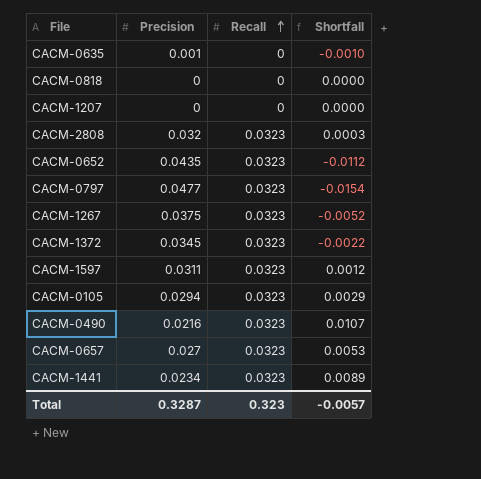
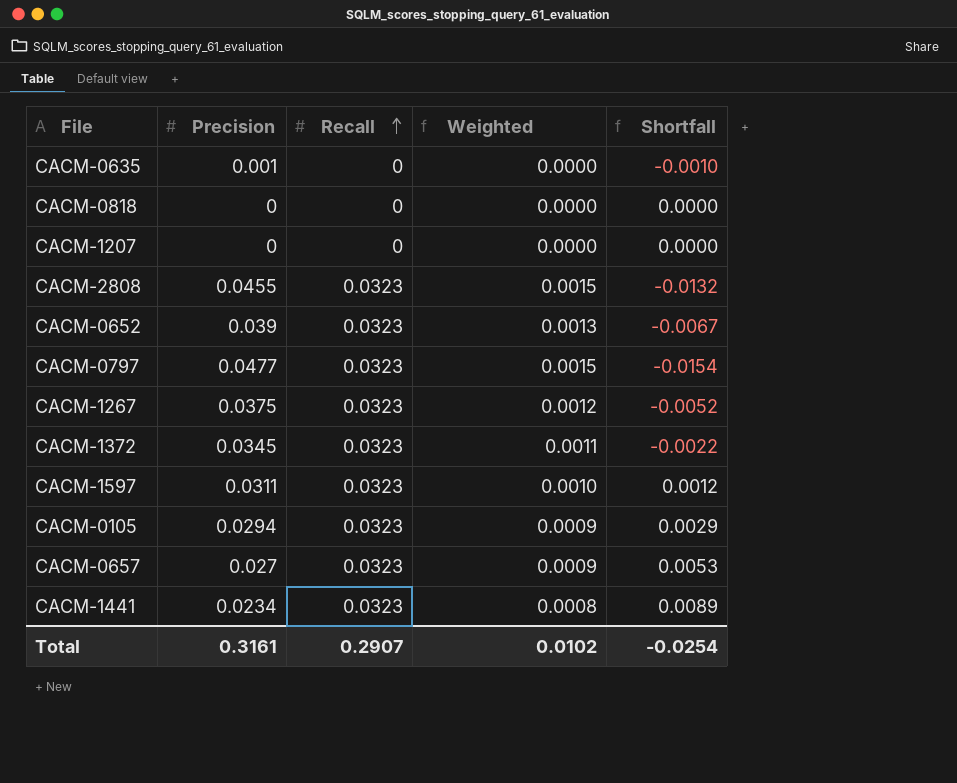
column Weighted | formula: none -> [Precision] * [Recall]
row CACM-0490: 0.0216 | 0.0323 | 0.0107 -> none
CACM-2808 | Precision: 0.032 -> 0.0455
CACM-2808 | Shortfall: 0.0003 -> -0.0132
CACM-0652 | Precision: 0.0435 -> 0.039
CACM-0652 | Shortfall: -0.0112 -> -0.0067
Total | Precision: 0.3287 -> 0.3161
Total | Recall: 0.323 -> 0.2907
Total | Shortfall: -0.0057 -> -0.0254

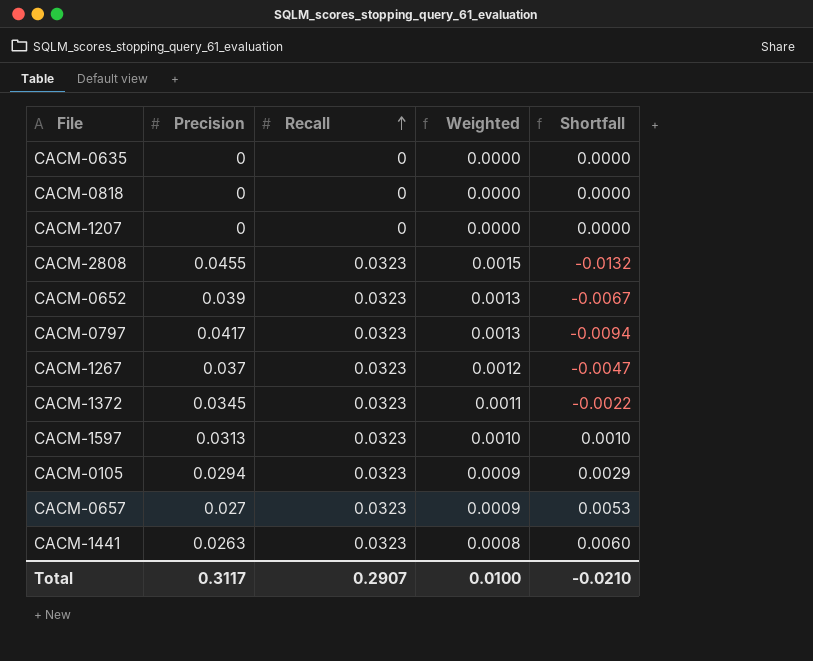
CACM-0635 | Precision: 0.001 -> 0
CACM-0635 | Shortfall: -0.0010 -> 0.0000
CACM-0797 | Precision: 0.0477 -> 0.0417
CACM-0797 | Weighted: 0.0015 -> 0.0013
CACM-0797 | Shortfall: -0.0154 -> -0.0094
CACM-1267 | Precision: 0.0375 -> 0.037
CACM-1267 | Shortfall: -0.0052 -> -0.0047
CACM-1597 | Precision: 0.0311 -> 0.0313
CACM-1597 | Shortfall: 0.0012 -> 0.0010
CACM-1441 | Precision: 0.0234 -> 0.0263
CACM-1441 | Shortfall: 0.0089 -> 0.0060
Total | Precision: 0.3161 -> 0.3117
Total | Weighted: 0.0102 -> 0.0100
Total | Shortfall: -0.0254 -> -0.0210

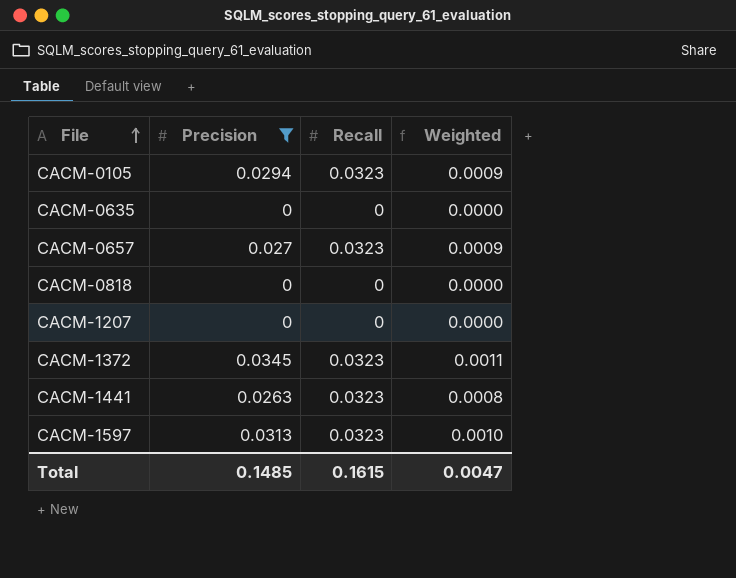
filter: none -> Precision <= 0.0345
row order: Recall ascending -> File ascending
column Shortfall | formula: [Recall] - [Precision] -> none
Total | Precision: 0.3117 -> 0.1485
Total | Recall: 0.2907 -> 0.1615
Total | Weighted: 0.0100 -> 0.0047

